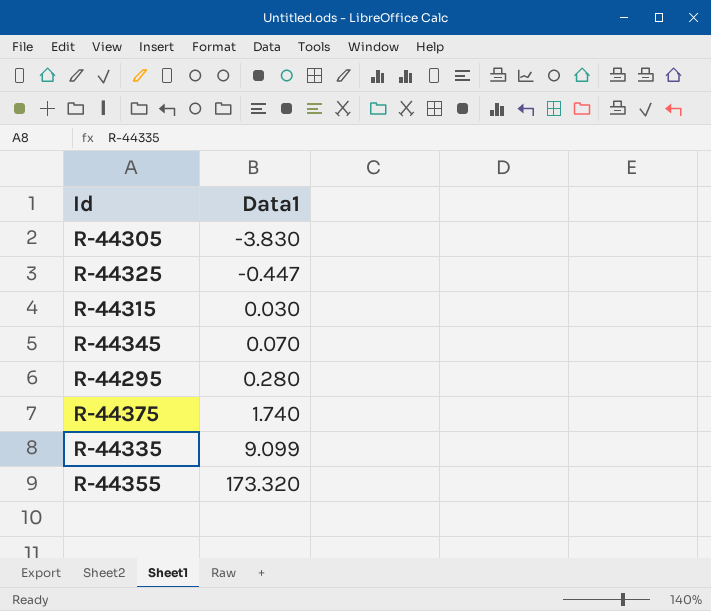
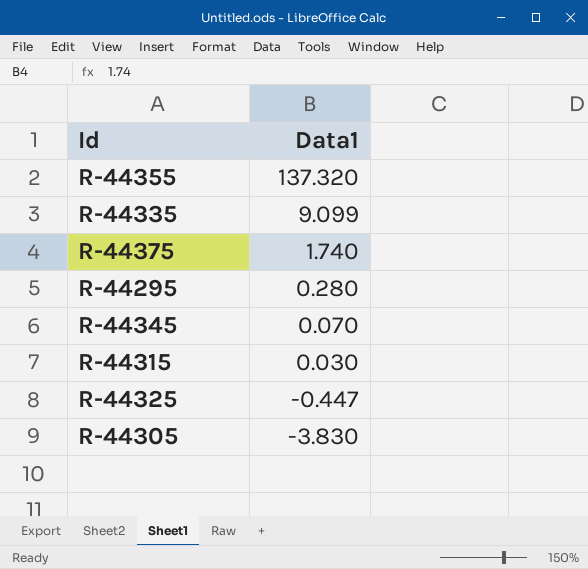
row order: Data1 ascending -> Data1 descending
R-44355 | Data1: 173.320 -> 137.320

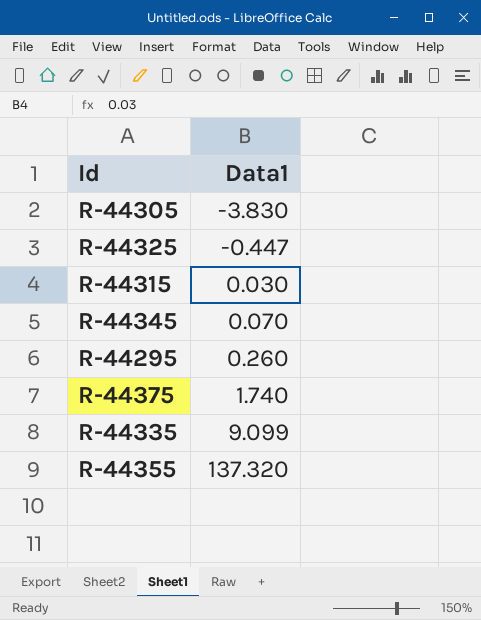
row order: Data1 descending -> Data1 ascending
R-44295 | Data1: 0.280 -> 0.260

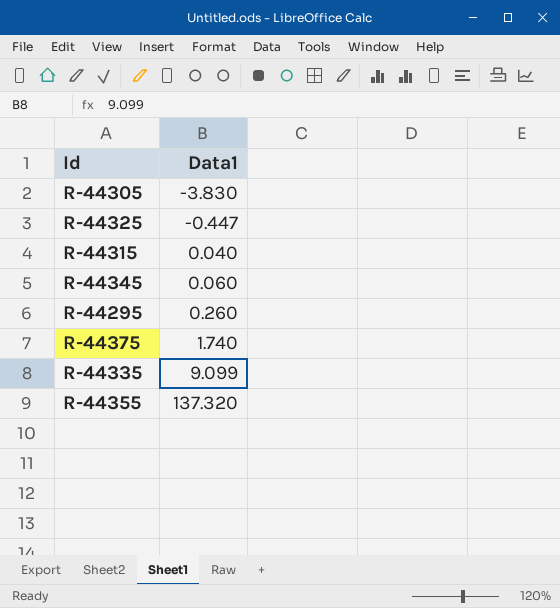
R-44315 | Data1: 0.030 -> 0.040
R-44345 | Data1: 0.070 -> 0.060

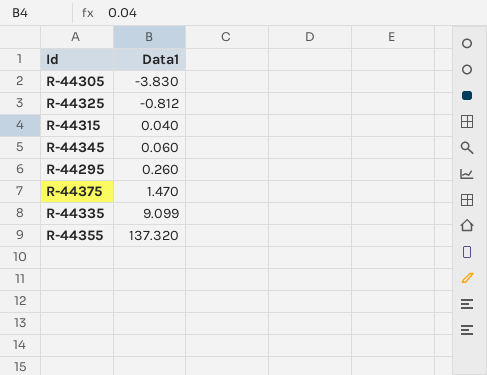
R-44325 | Data1: -0.447 -> -0.812
R-44375 | Data1: 1.740 -> 1.470

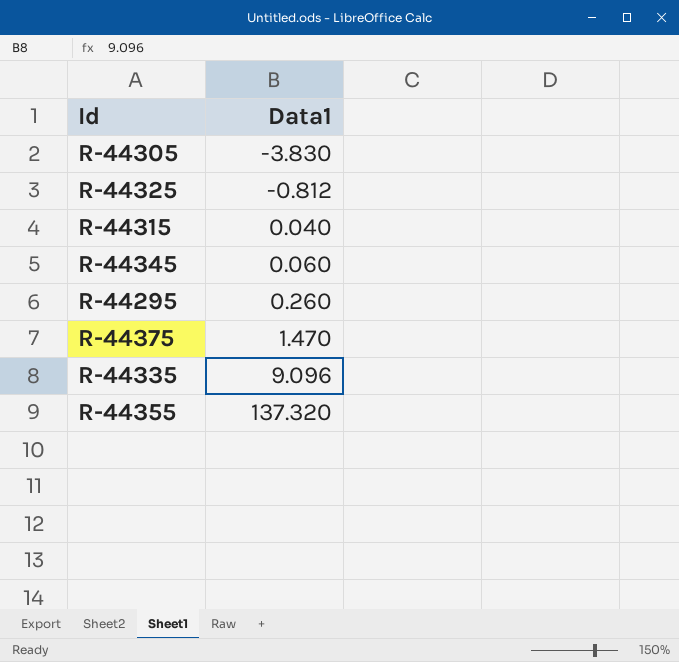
R-44335 | Data1: 9.099 -> 9.096

